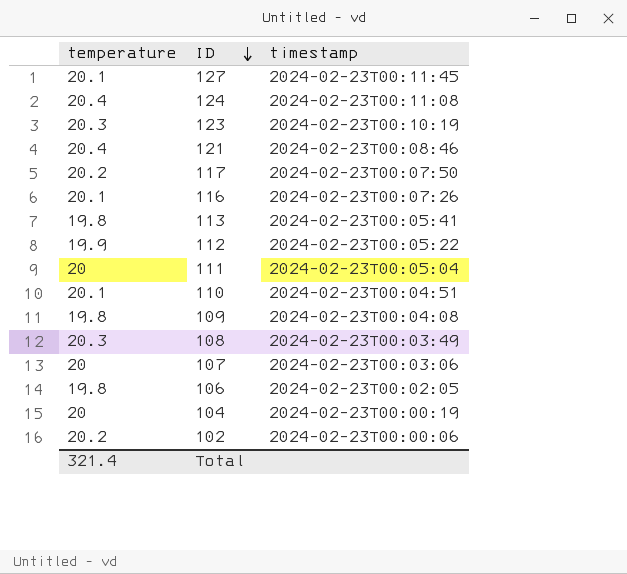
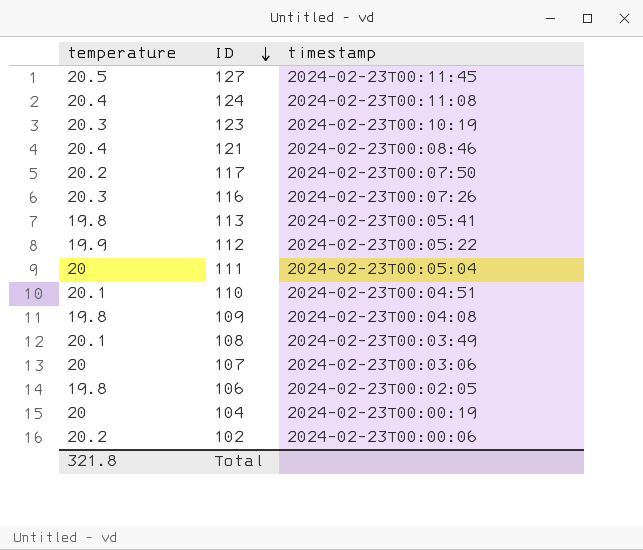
127 | temperature: 20.1 -> 20.5
116 | temperature: 20.1 -> 20.3
108 | temperature: 20.3 -> 20.1
Total | temperature: 321.4 -> 321.8

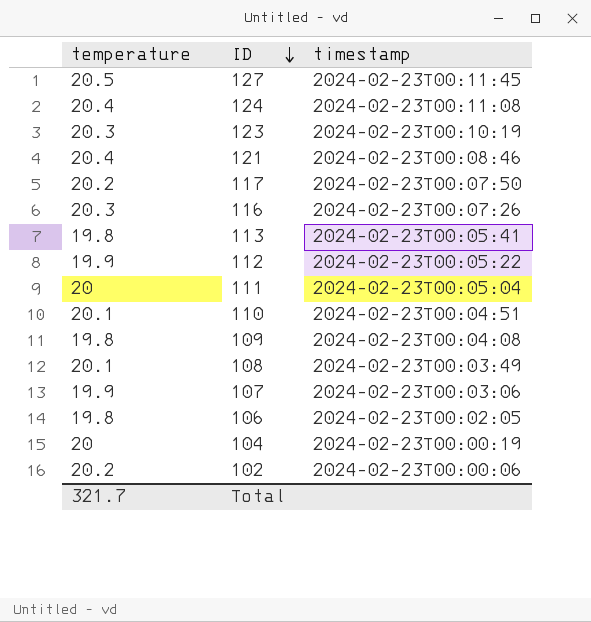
107 | temperature: 20 -> 19.9
Total | temperature: 321.8 -> 321.7

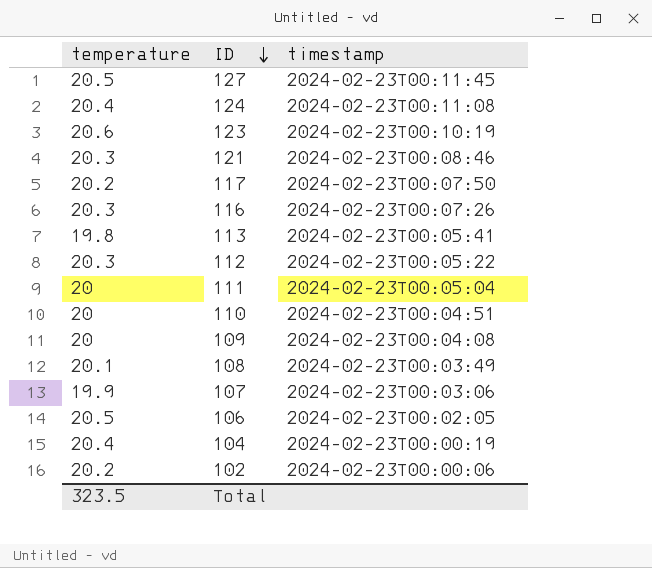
123 | temperature: 20.3 -> 20.6
121 | temperature: 20.4 -> 20.3
112 | temperature: 19.9 -> 20.3
110 | temperature: 20.1 -> 20
109 | temperature: 19.8 -> 20
106 | temperature: 19.8 -> 20.5
104 | temperature: 20 -> 20.4
Total | temperature: 321.7 -> 323.5

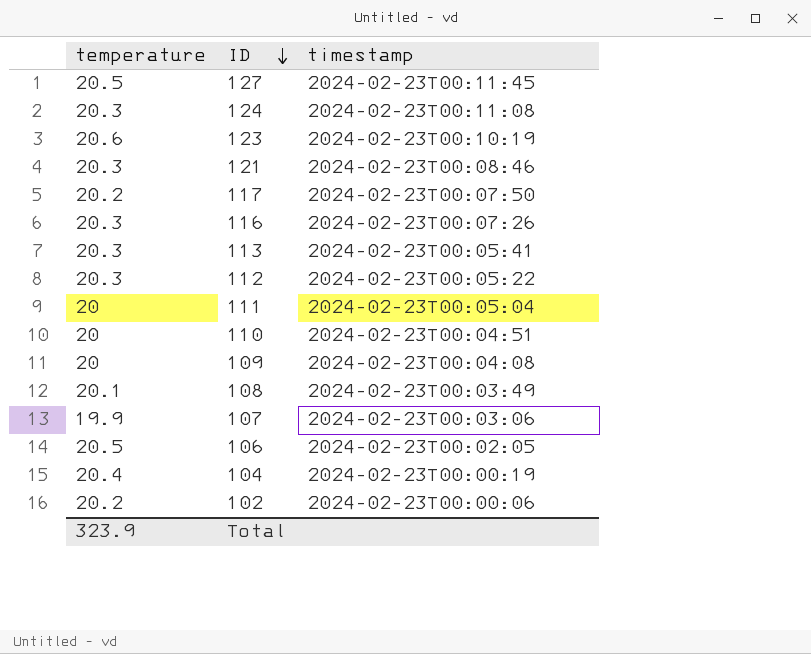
124 | temperature: 20.4 -> 20.3
113 | temperature: 19.8 -> 20.3
Total | temperature: 323.5 -> 323.9

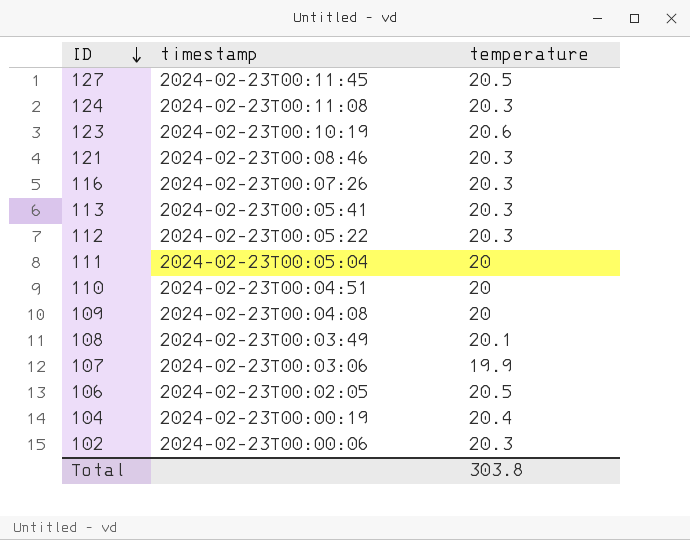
column temperature | position: 1 -> 3
row 117: 20.2 | 2024-02-23T00:07:50 -> none
102 | temperature: 20.2 -> 20.3
Total | temperature: 323.9 -> 303.8

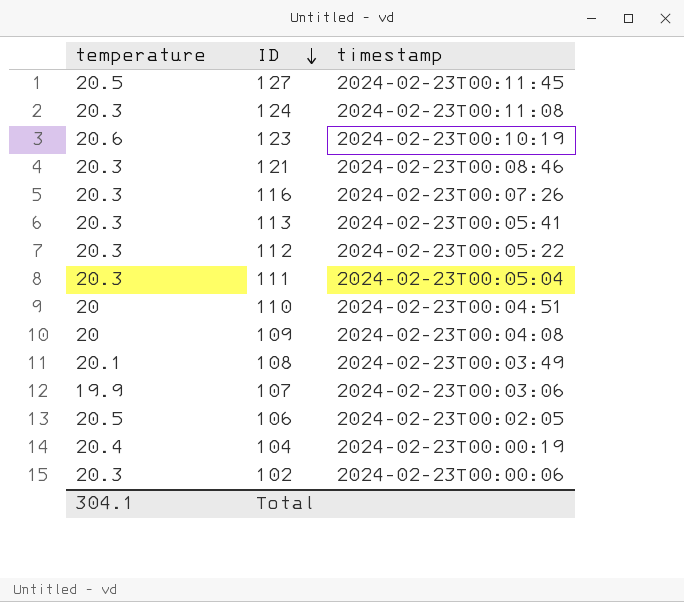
column temperature | position: 3 -> 1
111 | temperature: 20 -> 20.3
Total | temperature: 303.8 -> 304.1

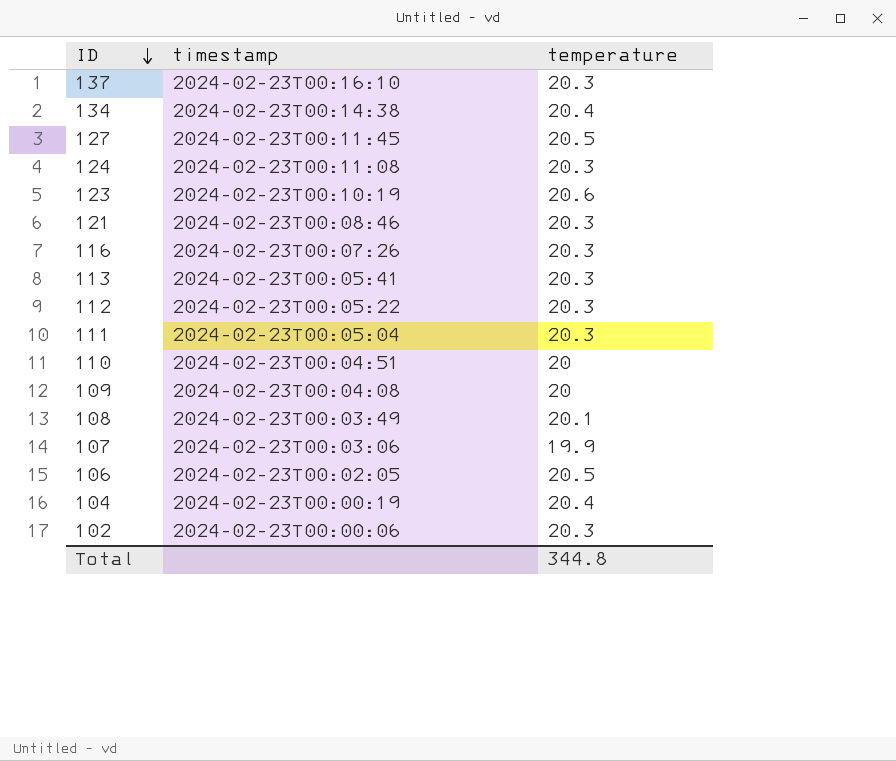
column temperature | position: 1 -> 3
row 137: none -> 2024-02-23T00:16:10 | 20.3
row 134: none -> 2024-02-23T00:14:38 | 20.4
Total | temperature: 304.1 -> 344.8

